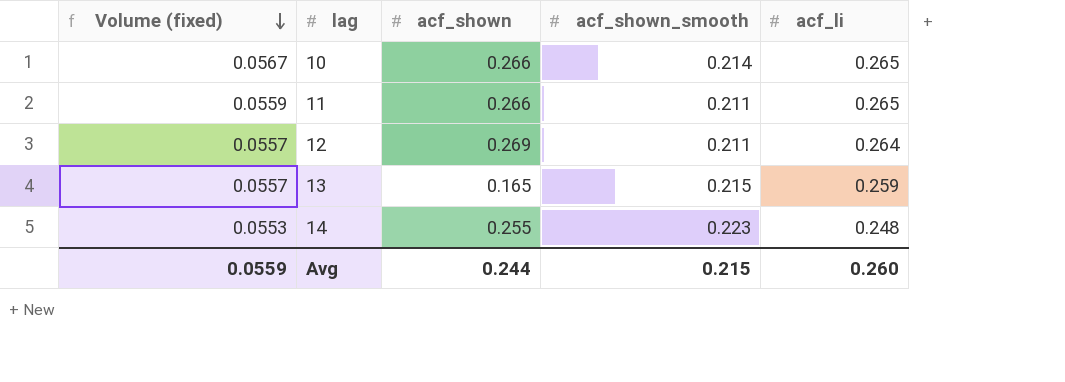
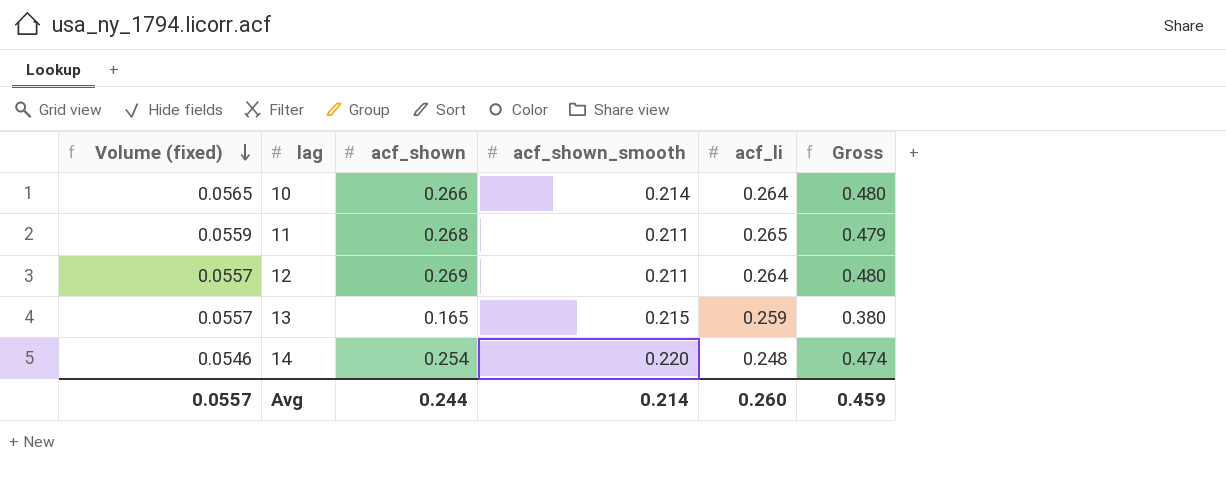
column Gross | formula: none -> [acf_shown] + [acf_shown_smooth]
10 | Volume (fixed): 0.0567 -> 0.0565
10 | acf_li: 0.265 -> 0.264
11 | acf_shown: 0.266 -> 0.268
14 | Volume (fixed): 0.0553 -> 0.0546
14 | acf_shown: 0.255 -> 0.254
14 | acf_shown_smooth: 0.223 -> 0.220
Avg | Volume (fixed): 0.0559 -> 0.0557
Avg | acf_shown_smooth: 0.215 -> 0.214

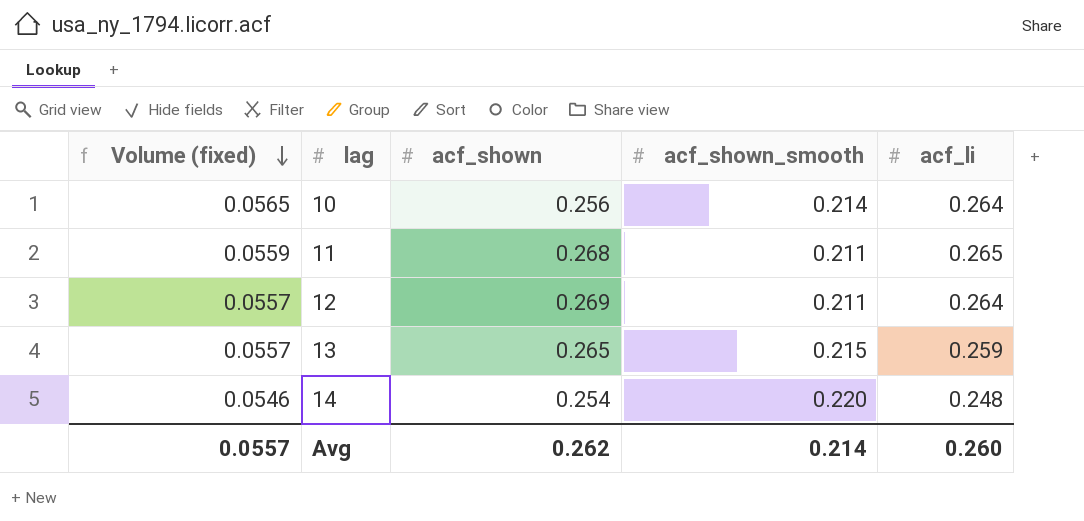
column Gross | formula: [acf_shown] + [acf_shown_smooth] -> none
10 | acf_shown: 0.266 -> 0.256
13 | acf_shown: 0.165 -> 0.265
Avg | acf_shown: 0.244 -> 0.262

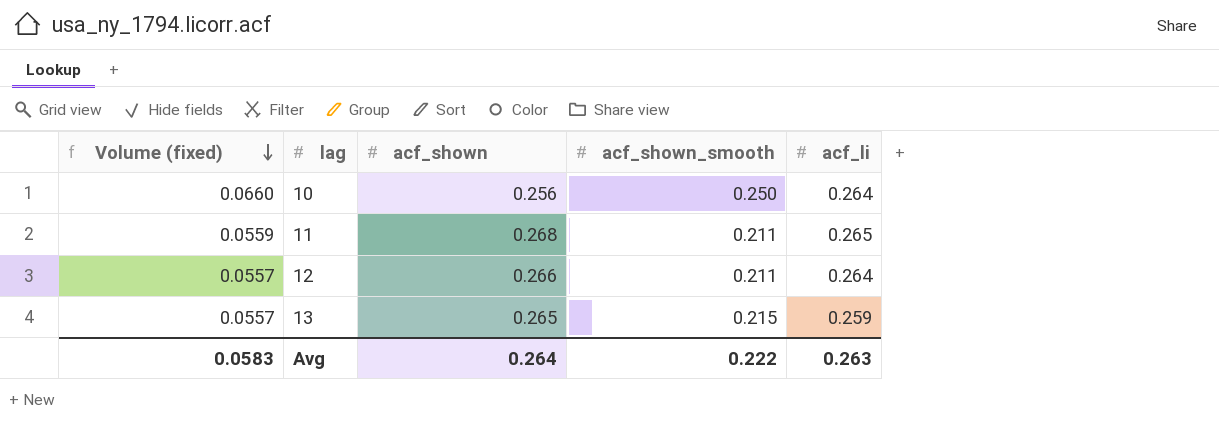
row 14: 0.0546 | 0.254 | 0.220 | 0.248 -> none
10 | Volume (fixed): 0.0565 -> 0.0660
10 | acf_shown_smooth: 0.214 -> 0.250
12 | acf_shown: 0.269 -> 0.266
Avg | Volume (fixed): 0.0557 -> 0.0583
Avg | acf_shown: 0.262 -> 0.264
Avg | acf_shown_smooth: 0.214 -> 0.222
Avg | acf_li: 0.260 -> 0.263

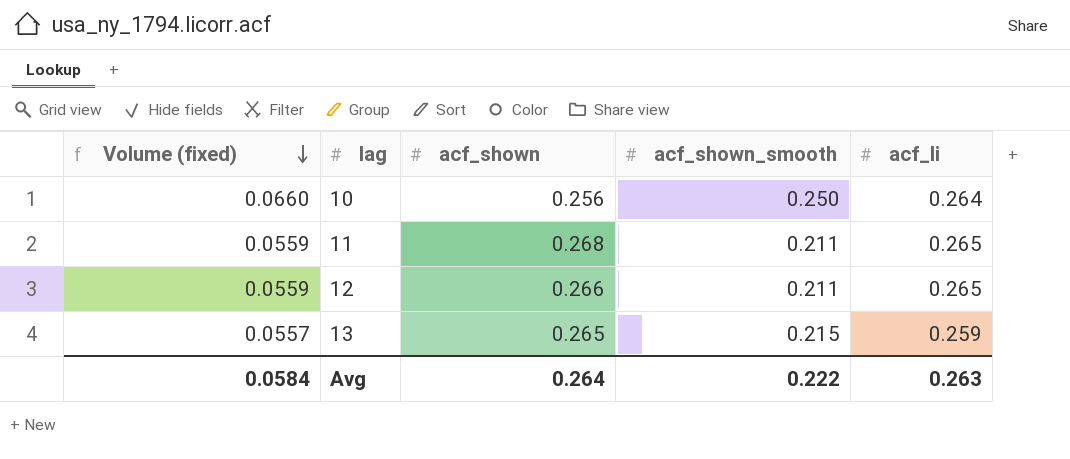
12 | Volume (fixed): 0.0557 -> 0.0559
12 | acf_li: 0.264 -> 0.265
Avg | Volume (fixed): 0.0583 -> 0.0584

